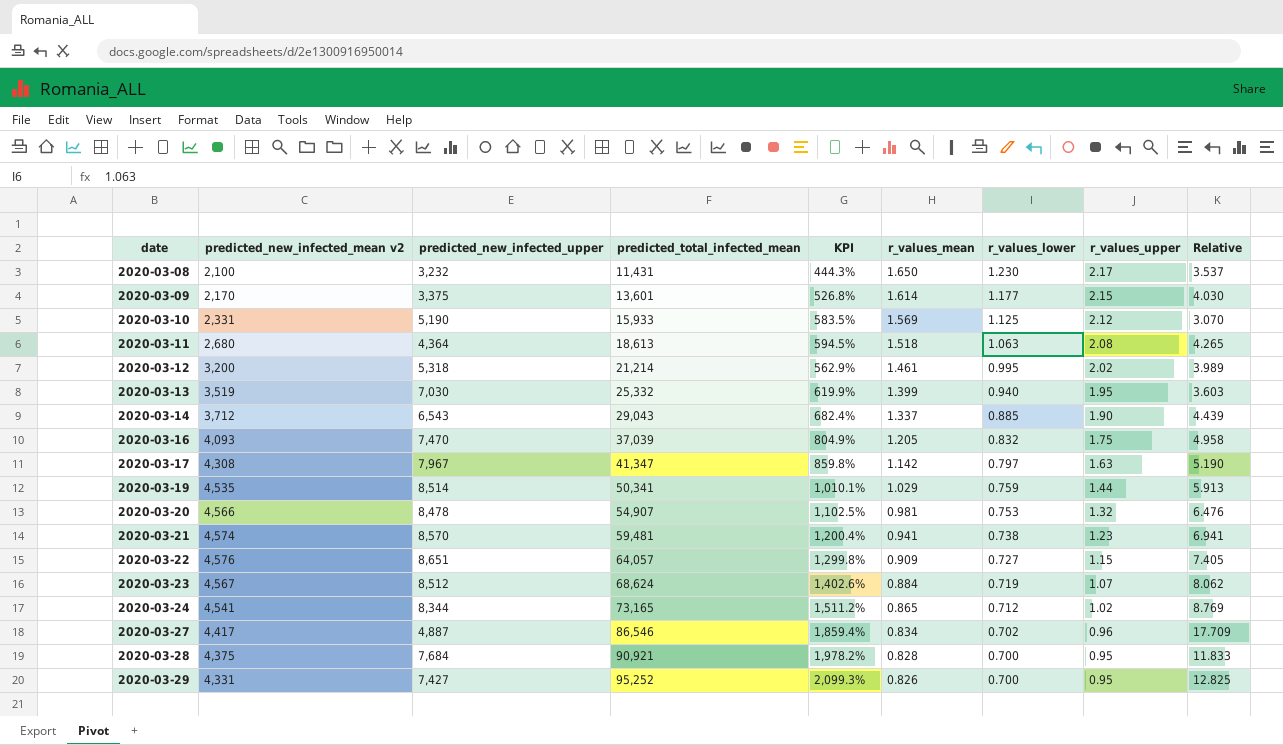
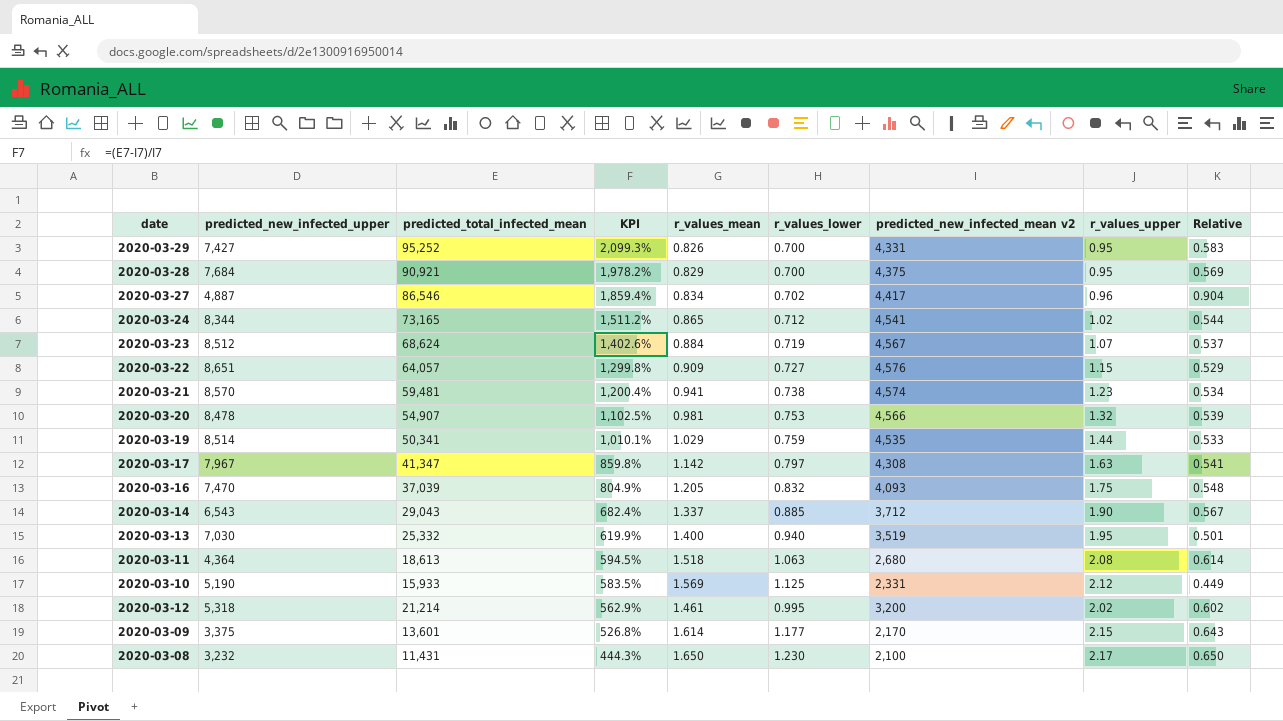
row order: date ascending -> KPI descending
column predicted_new_infected_mean v2 | position: 2 -> 7
column Relative | formula: [predicted_total_infected_mean] / [predicted_new_infected_upper] -> [predicted_new_infected_mean v2] / [predicted_new_infected_upper]
2020-03-28 | r_values_mean: 0.828 -> 0.829
2020-03-13 | r_values_mean: 1.399 -> 1.400

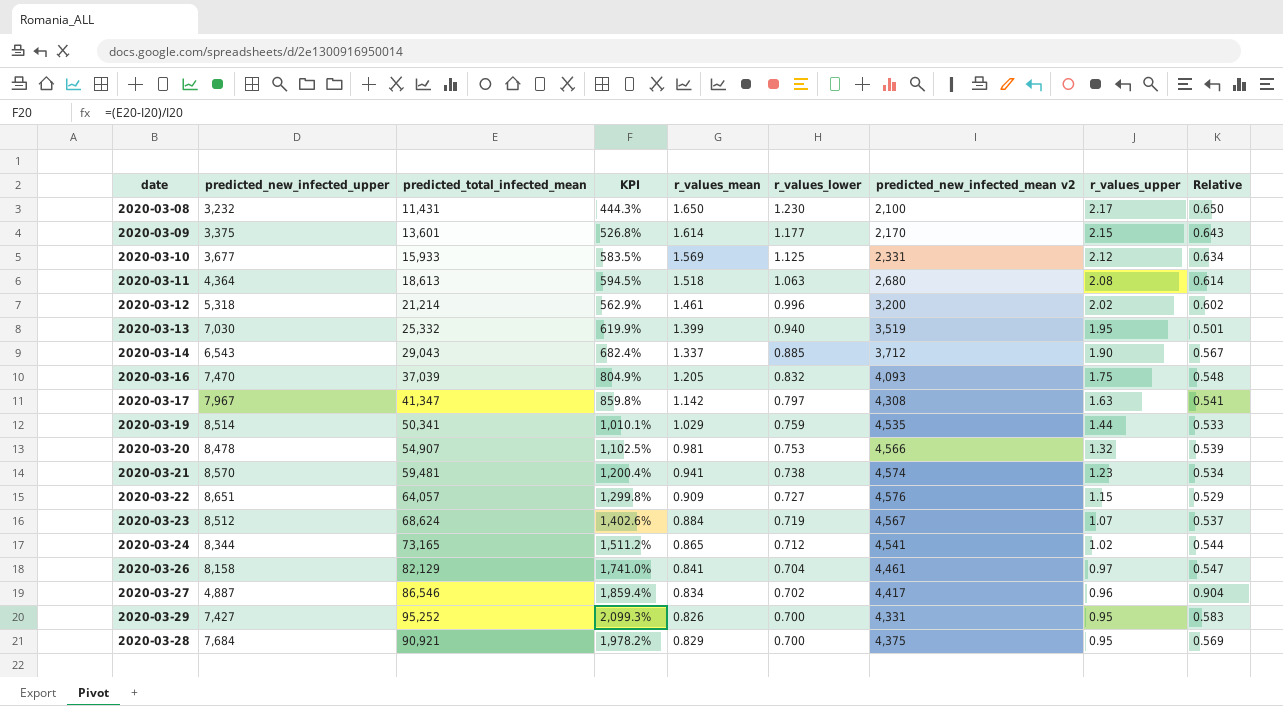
row order: KPI descending -> r_values_lower descending
2020-03-10 | predicted_new_infected_upper: 5,190 -> 3,677
2020-03-10 | Relative: 0.449 -> 0.634
2020-03-12 | r_values_lower: 0.995 -> 0.996
2020-03-13 | r_values_mean: 1.400 -> 1.399
row 2020-03-26: none -> 8,158 | 82,129 | 1,741.0% | 0.841 | 0.704 | 4,461 | 0.97 | 0.547

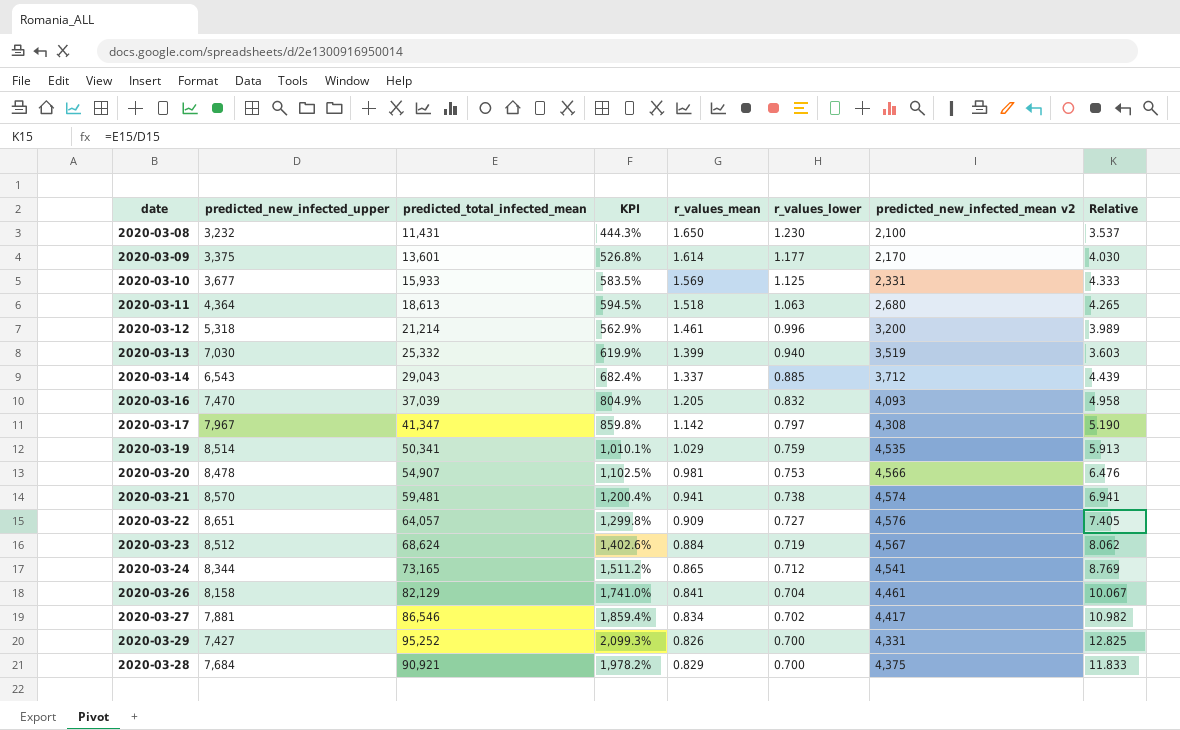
column r_values_upper | position: 8 -> none
column Relative | formula: [predicted_new_infected_mean v2] / [predicted_new_infected_upper] -> [predicted_total_infected_mean] / [predicted_new_infected_upper]
2020-03-27 | predicted_new_infected_upper: 4,887 -> 7,881

